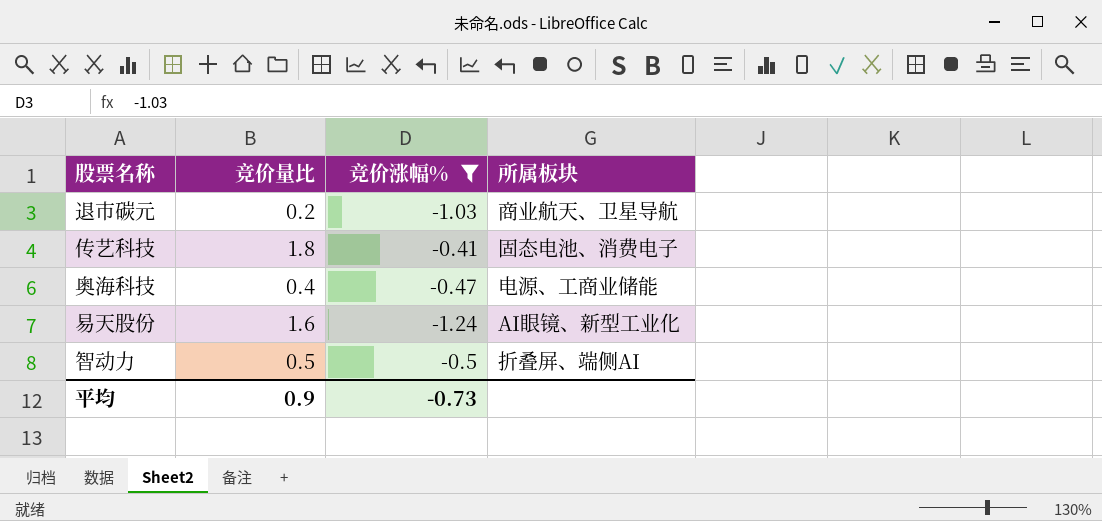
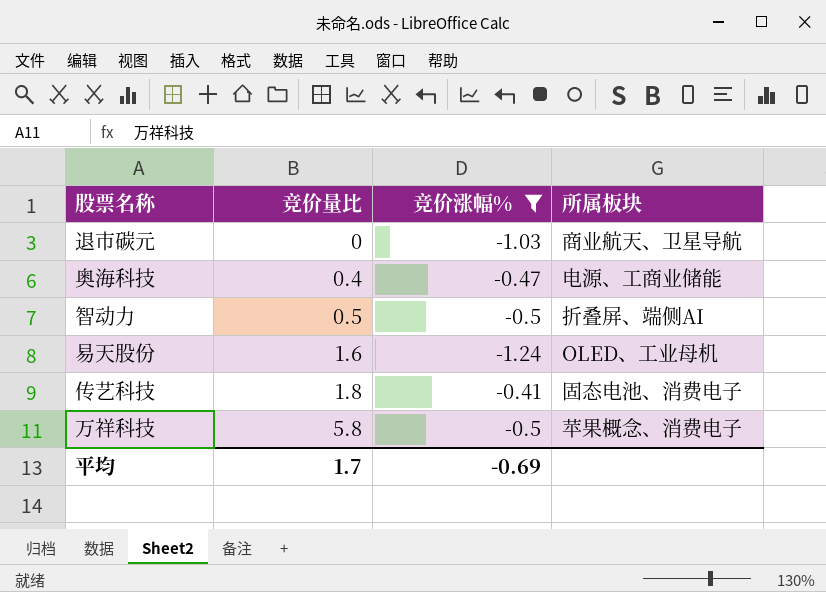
row order: none -> 竞价量比 ascending
退市碳元 | 竞价量比: 0.2 -> 0
易天股份 | 所属板块: AI眼镜、新型工业化 -> OLED、工业母机
row 万祥科技: none -> 5.8 | -0.5 | 苹果概念、消费电子
平均 | 竞价量比: 0.9 -> 1.7
平均 | 竞价涨幅%: -0.73 -> -0.69

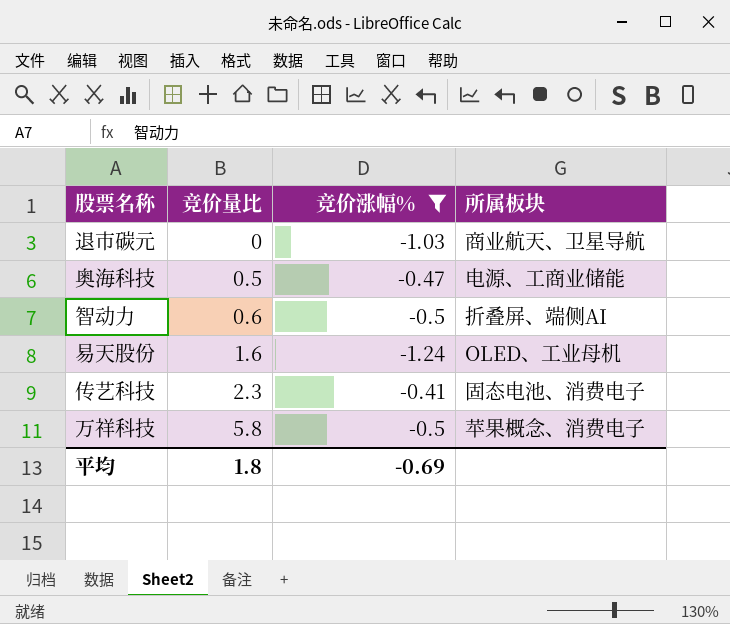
奥海科技 | 竞价量比: 0.4 -> 0.5
智动力 | 竞价量比: 0.5 -> 0.6
传艺科技 | 竞价量比: 1.8 -> 2.3
平均 | 竞价量比: 1.7 -> 1.8

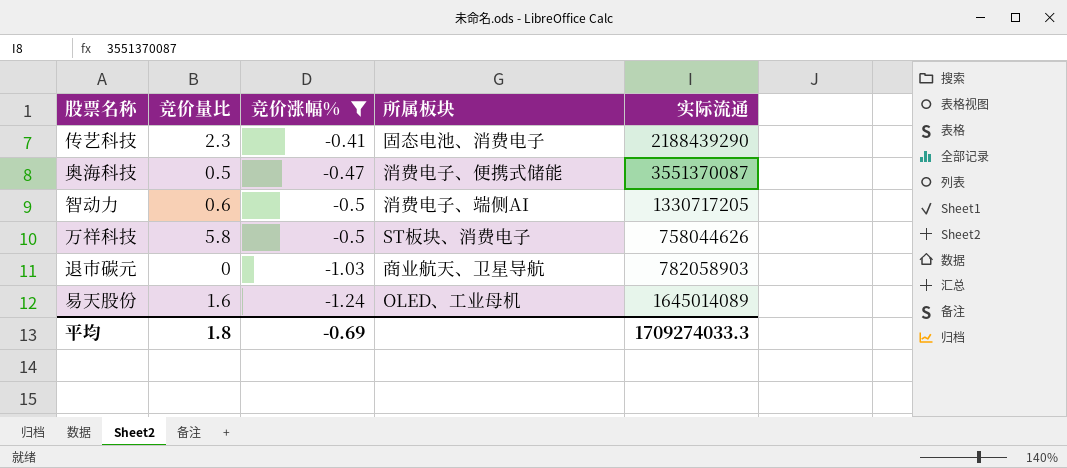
row order: 竞价量比 ascending -> 竞价涨幅% descending
column 实际流通 | position: none -> 5
奥海科技 | 所属板块: 电源、工商业储能 -> 消费电子、便携式储能
智动力 | 所属板块: 折叠屏、端侧AI -> 消费电子、端侧AI
万祥科技 | 所属板块: 苹果概念、消费电子 -> ST板块、消费电子

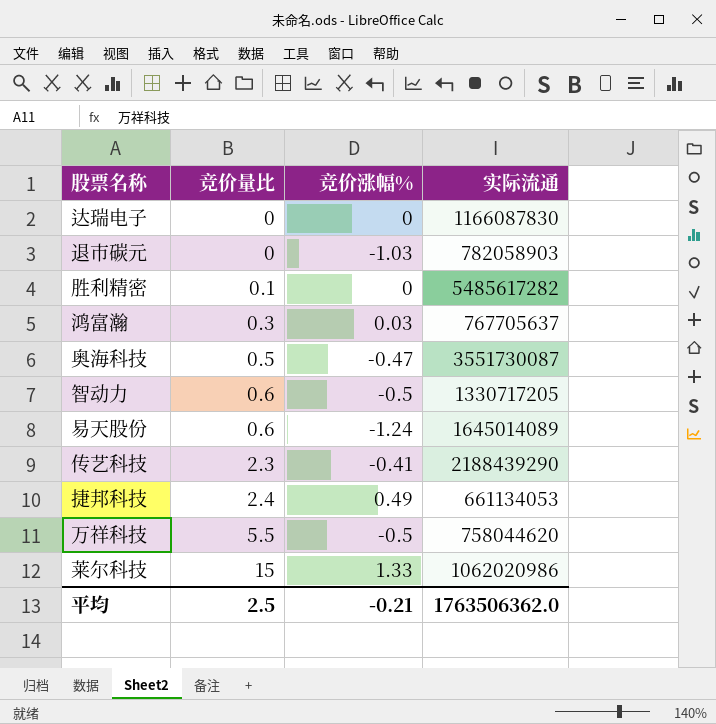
filter: 竞价涨幅% <= -0.41 -> none
row order: 竞价涨幅% descending -> 竞价量比 ascending
column 所属板块 | position: 4 -> none
奥海科技 | 实际流通: 3551370087 -> 3551730087
易天股份 | 竞价量比: 1.6 -> 0.6
万祥科技 | 竞价量比: 5.8 -> 5.5
万祥科技 | 实际流通: 758044626 -> 758044620
平均 | 竞价量比: 1.8 -> 2.5
平均 | 竞价涨幅%: -0.69 -> -0.21
平均 | 实际流通: 1709274033.3 -> 1763506362.0

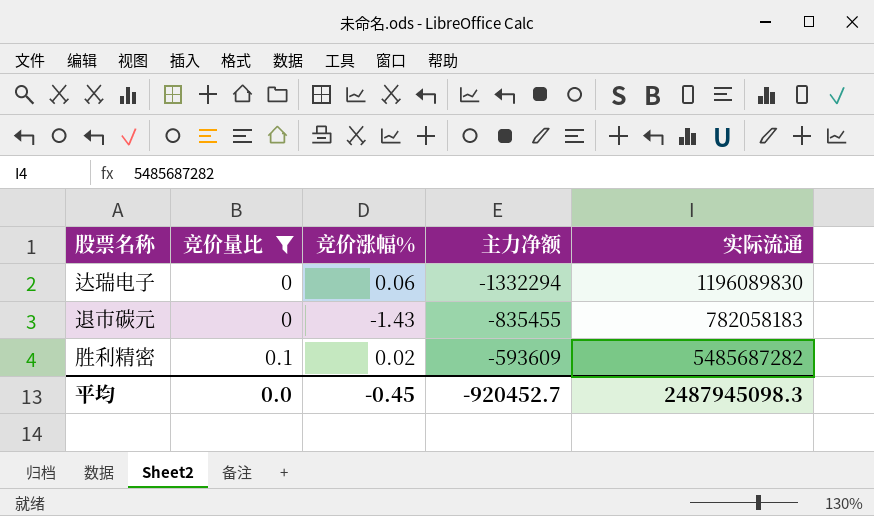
filter: none -> 竞价量比 <= 0.1
column 主力净额 | position: none -> 4
达瑞电子 | 竞价涨幅%: 0 -> 0.06
达瑞电子 | 实际流通: 1166087830 -> 1196089830
退市碳元 | 竞价涨幅%: -1.03 -> -1.43
退市碳元 | 实际流通: 782058903 -> 782058183
胜利精密 | 竞价涨幅%: 0 -> 0.02
胜利精密 | 实际流通: 5485617282 -> 5485687282
平均 | 竞价量比: 2.5 -> 0.0
平均 | 竞价涨幅%: -0.21 -> -0.45
平均 | 实际流通: 1763506362.0 -> 2487945098.3

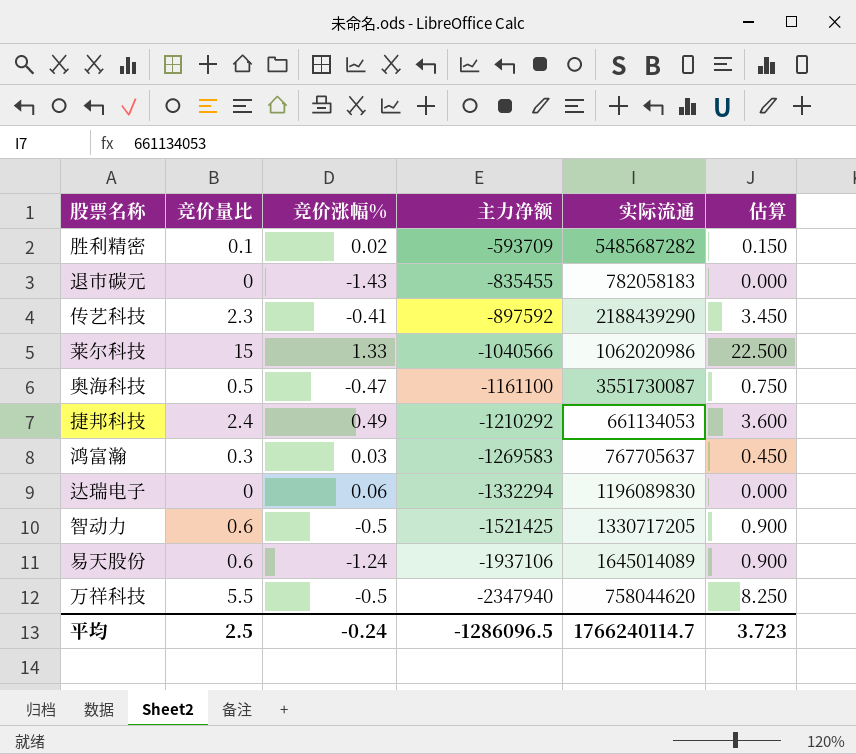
filter: 竞价量比 <= 0.1 -> none
row order: 竞价量比 ascending -> 主力净额 descending
column 估算 | formula: none -> [竞价量比] * 1.5
胜利精密 | 主力净额: -593609 -> -593709
平均 | 竞价量比: 0.0 -> 2.5
平均 | 竞价涨幅%: -0.45 -> -0.24
平均 | 主力净额: -920452.7 -> -1286096.5
平均 | 实际流通: 2487945098.3 -> 1766240114.7

